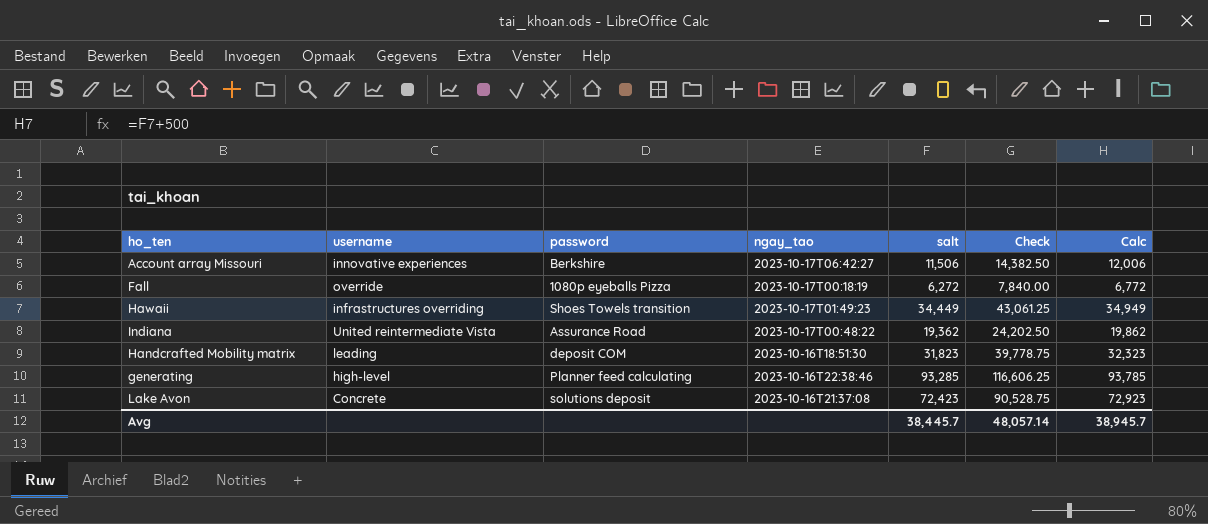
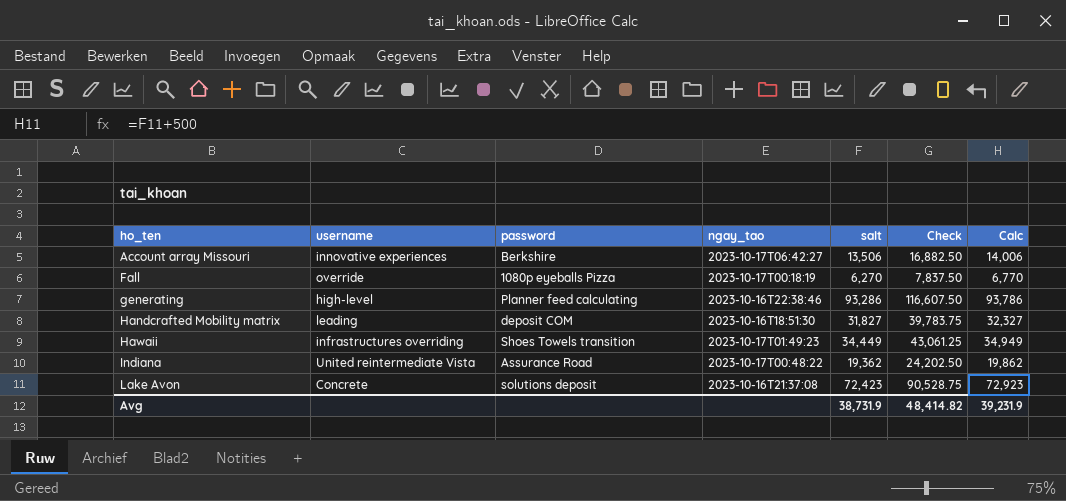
row order: none -> ho_ten ascending
Account array Missouri | salt: 11,506 -> 13,506
Account array Missouri | Check: 14,382.50 -> 16,882.50
Account array Missouri | Calc: 12,006 -> 14,006
Fall | salt: 6,272 -> 6,270
Fall | Check: 7,840.00 -> 7,837.50
Fall | Calc: 6,772 -> 6,770
generating | salt: 93,285 -> 93,286
generating | Check: 116,606.25 -> 116,607.50
generating | Calc: 93,785 -> 93,786
Handcrafted Mobility matrix | salt: 31,823 -> 31,827
Handcrafted Mobility matrix | Check: 39,778.75 -> 39,783.75
Handcrafted Mobility matrix | Calc: 32,323 -> 32,327
Avg | salt: 38,445.7 -> 38,731.9
Avg | Check: 48,057.14 -> 48,414.82
Avg | Calc: 38,945.7 -> 39,231.9

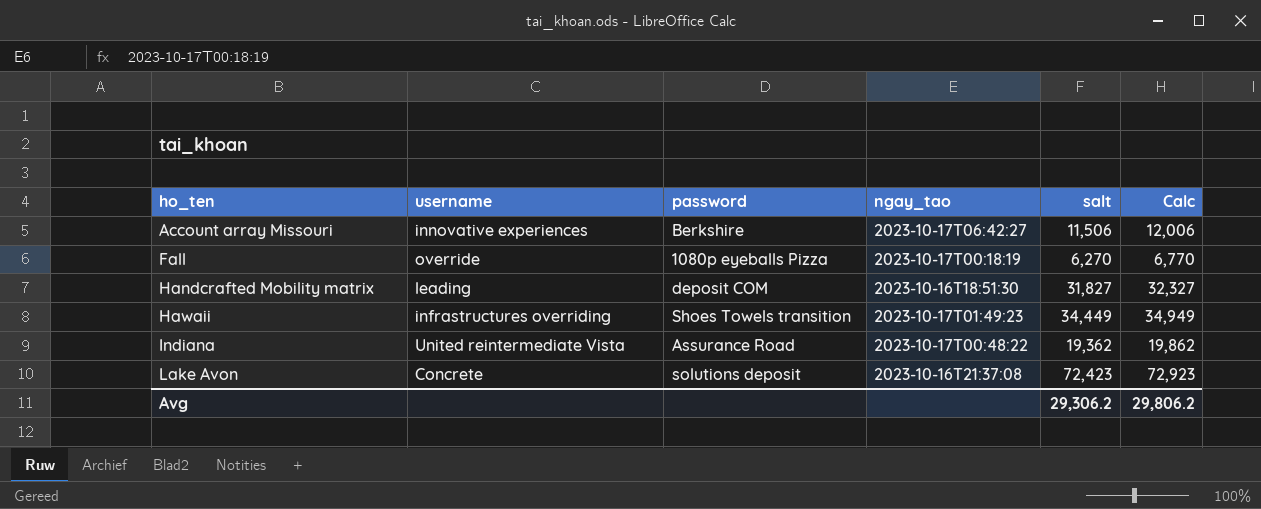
column Check | formula: [salt] * 1.25 -> none
row generating: high-level | Planner feed calculating | 2023-10-16T22:38:46 | 93,286 | 116,607.50 | 93,786 -> none
Account array Missouri | salt: 13,506 -> 11,506
Account array Missouri | Calc: 14,006 -> 12,006
Avg | salt: 38,731.9 -> 29,306.2
Avg | Calc: 39,231.9 -> 29,806.2

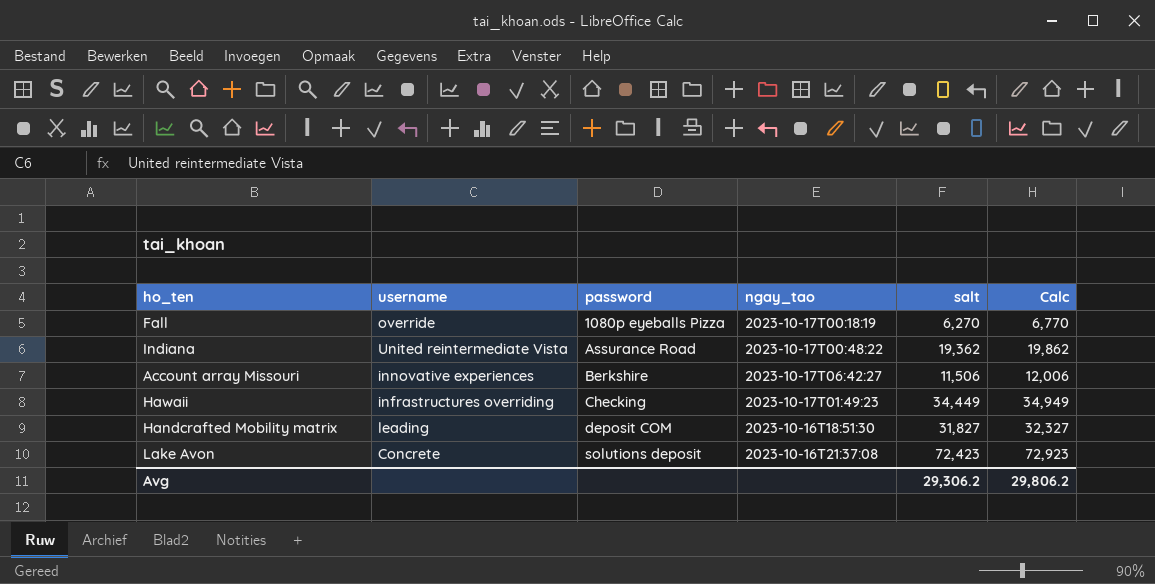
row order: ho_ten ascending -> password ascending
Hawaii | password: Shoes Towels transition -> Checking

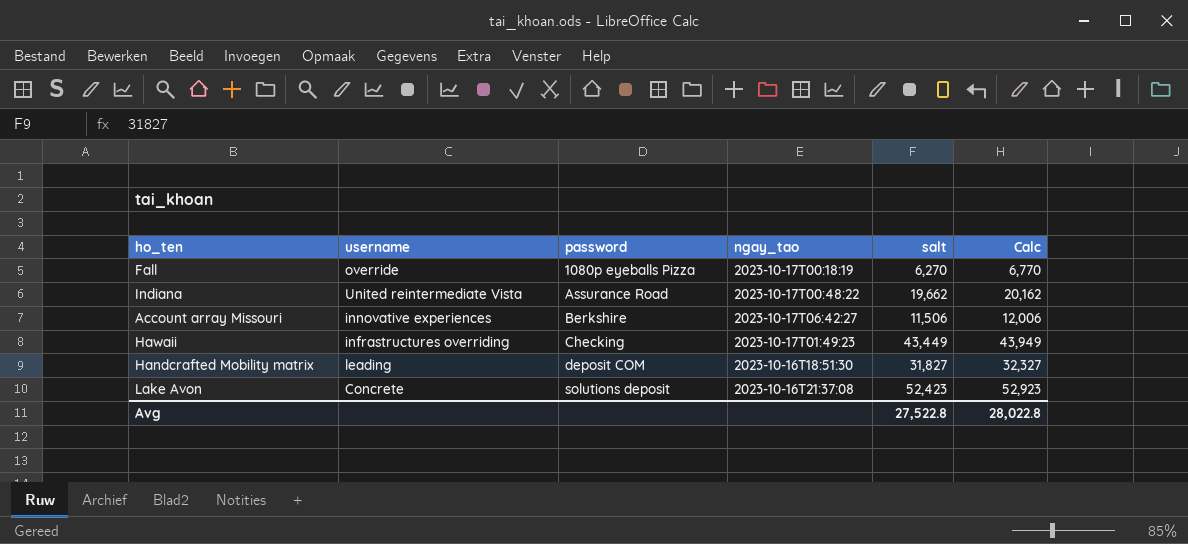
Indiana | salt: 19,362 -> 19,662
Indiana | Calc: 19,862 -> 20,162
Hawaii | salt: 34,449 -> 43,449
Hawaii | Calc: 34,949 -> 43,949
Lake Avon | salt: 72,423 -> 52,423
Lake Avon | Calc: 72,923 -> 52,923
Avg | salt: 29,306.2 -> 27,522.8
Avg | Calc: 29,806.2 -> 28,022.8

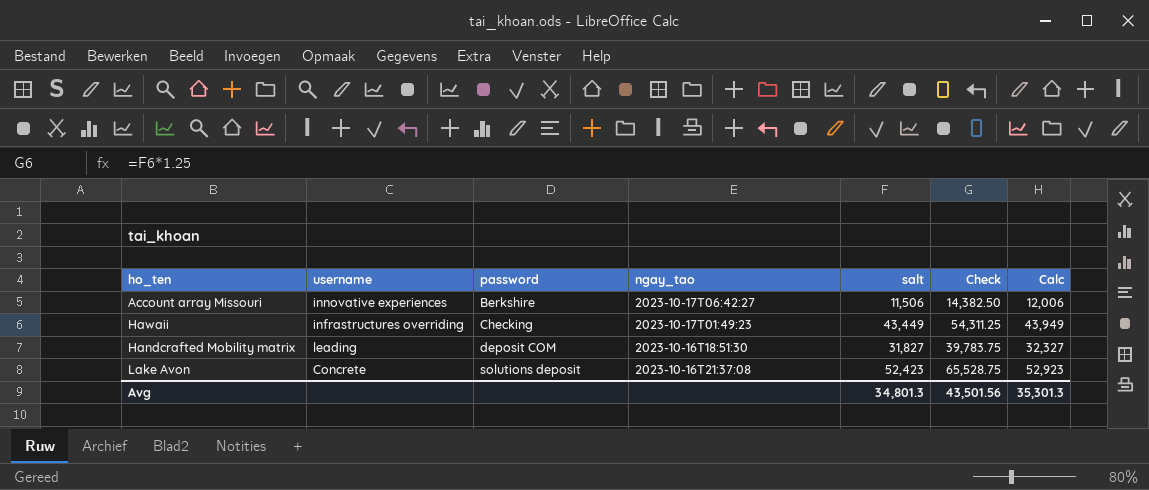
column Check | formula: none -> [salt] * 1.25
row Fall: override | 1080p eyeballs Pizza | 2023-10-17T00:18:19 | 6,270 | 6,770 -> none
row Indiana: United reintermediate Vista | Assurance Road | 2023-10-17T00:48:22 | 19,662 | 20,162 -> none
Avg | salt: 27,522.8 -> 34,801.3
Avg | Calc: 28,022.8 -> 35,301.3

